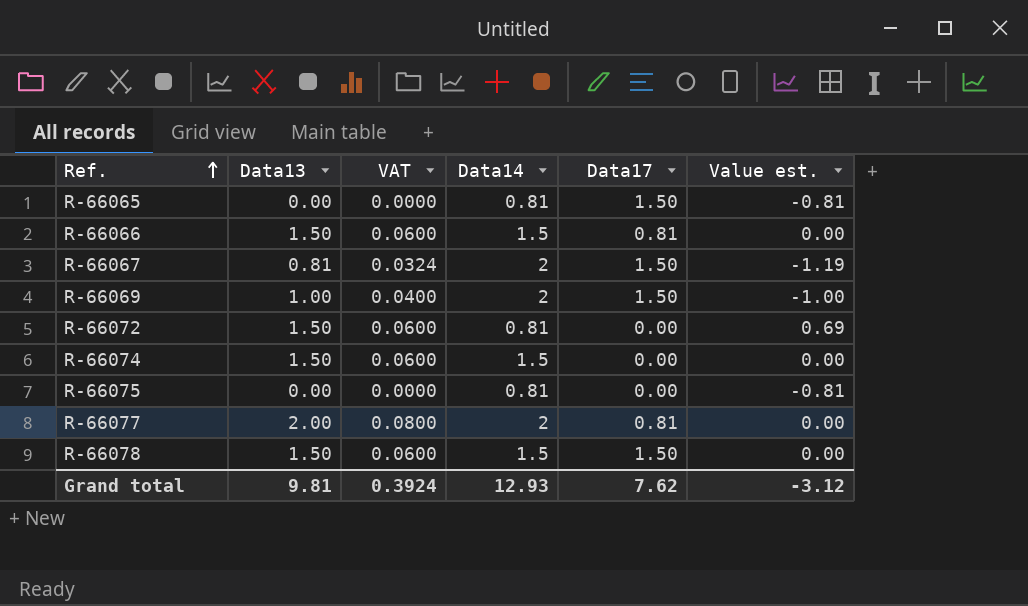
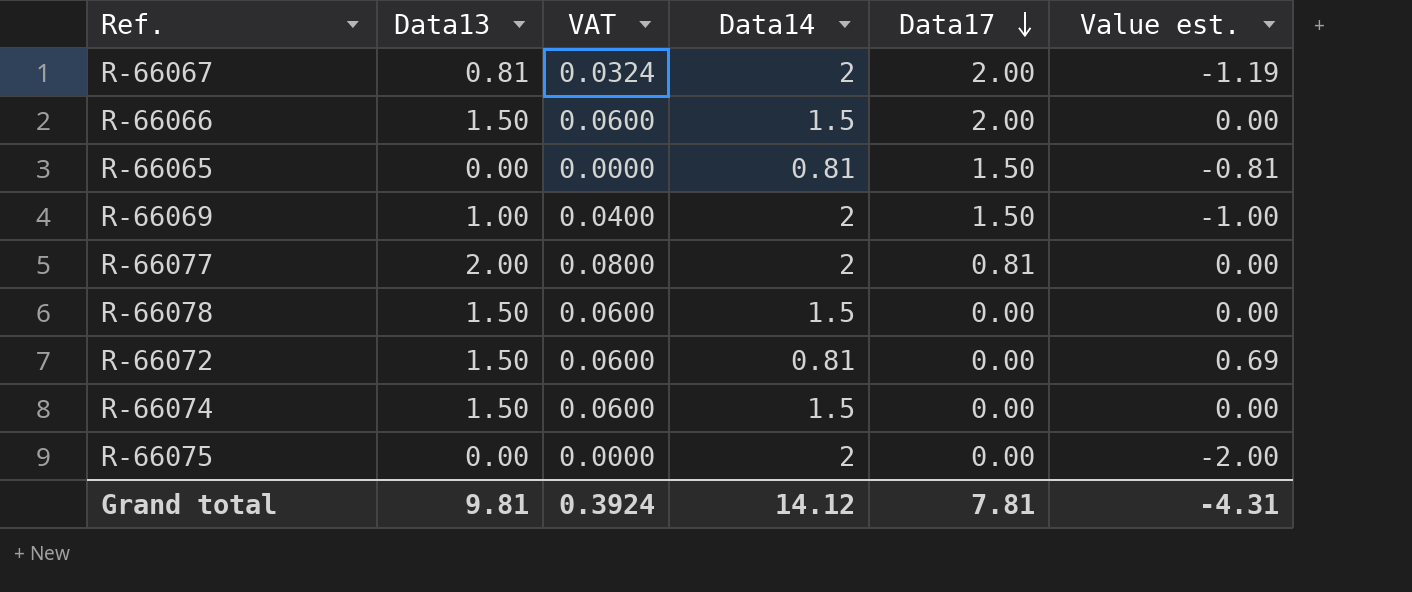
row order: Ref. ascending -> Data17 descending
R-66067 | Data17: 1.50 -> 2.00
R-66066 | Data17: 0.81 -> 2.00
R-66078 | Data17: 1.50 -> 0.00
R-66075 | Data14: 0.81 -> 2
R-66075 | Value est.: -0.81 -> -2.00
Grand total | Data14: 12.93 -> 14.12
Grand total | Data17: 7.62 -> 7.81
Grand total | Value est.: -3.12 -> -4.31

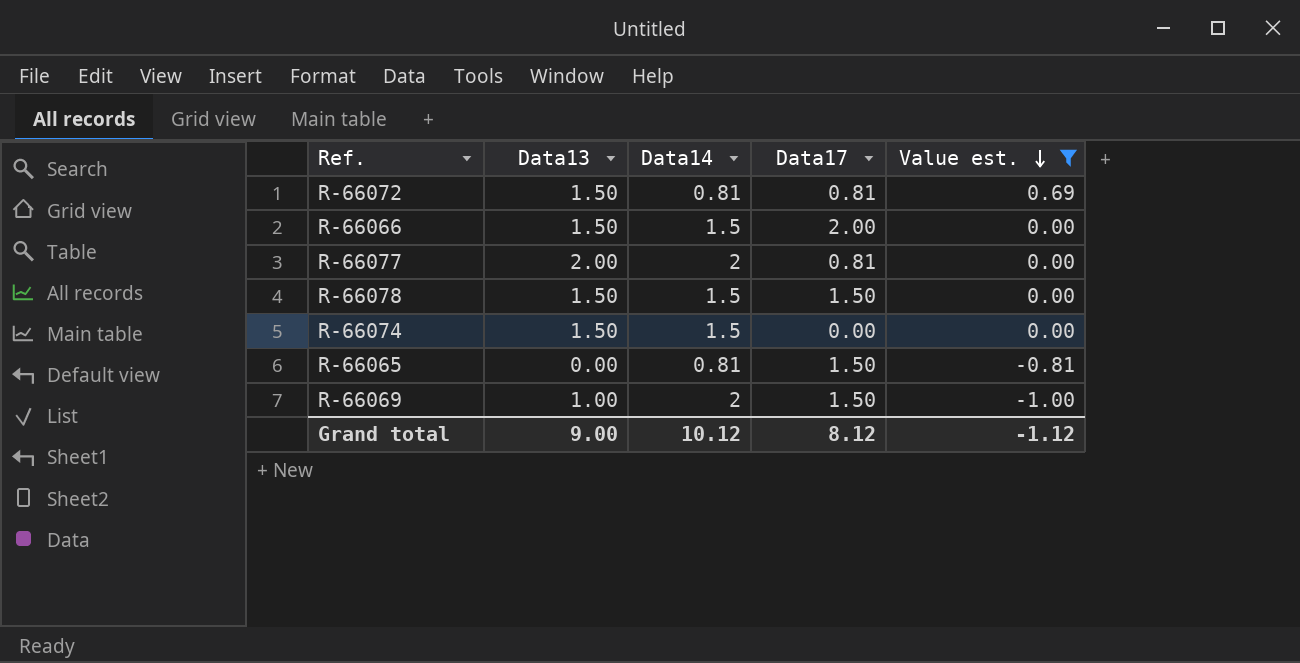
filter: none -> Value est. >= -1.00
row order: Data17 descending -> Value est. descending
column VAT | formula: [Data13] * 0.04 -> none
R-66072 | Data17: 0.00 -> 0.81
R-66078 | Data17: 0.00 -> 1.50
Grand total | Data13: 9.81 -> 9.00
Grand total | Data14: 14.12 -> 10.12
Grand total | Data17: 7.81 -> 8.12
Grand total | Value est.: -4.31 -> -1.12

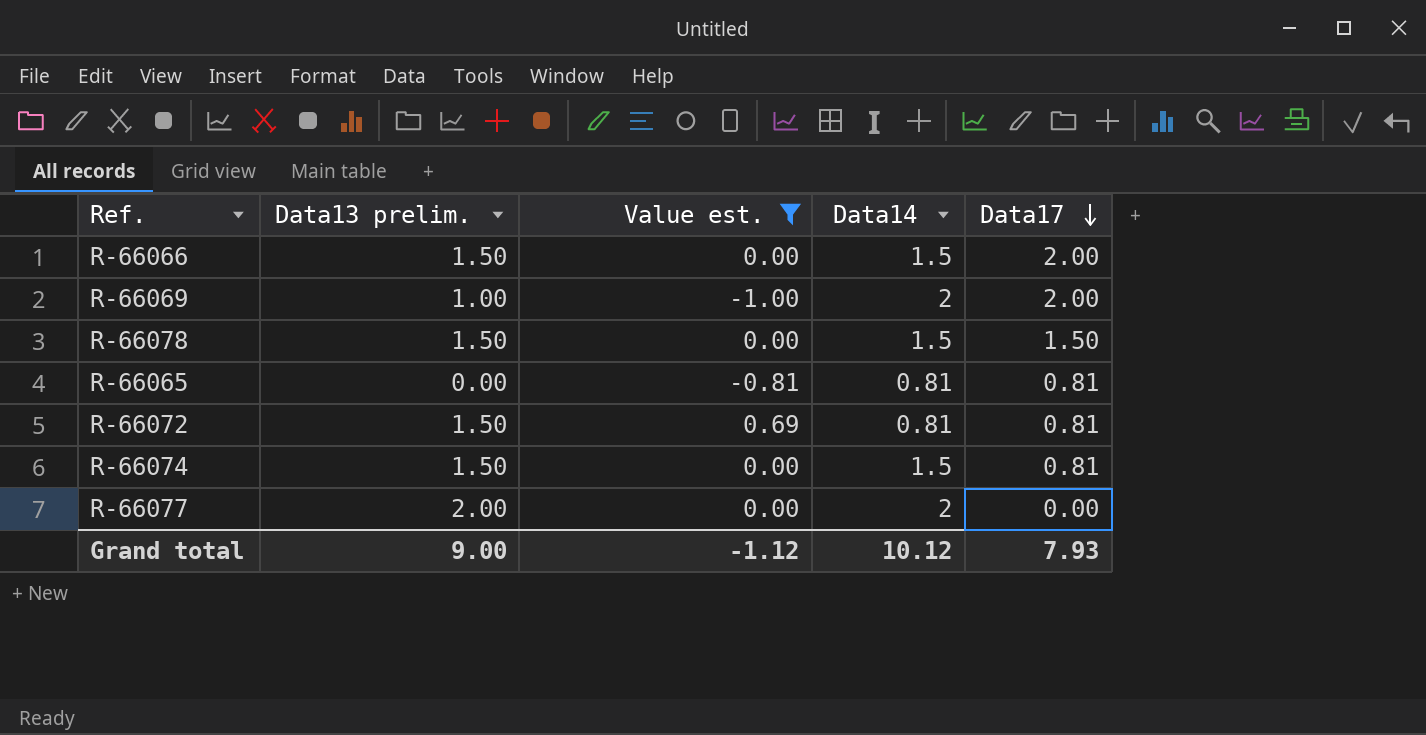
row order: Value est. descending -> Data17 descending
column name: Data13 -> Data13 prelim.
column Value est. | position: 5 -> 3
R-66069 | Data17: 1.50 -> 2.00
R-66065 | Data17: 1.50 -> 0.81
R-66074 | Data17: 0.00 -> 0.81
R-66077 | Data17: 0.81 -> 0.00
Grand total | Data17: 8.12 -> 7.93

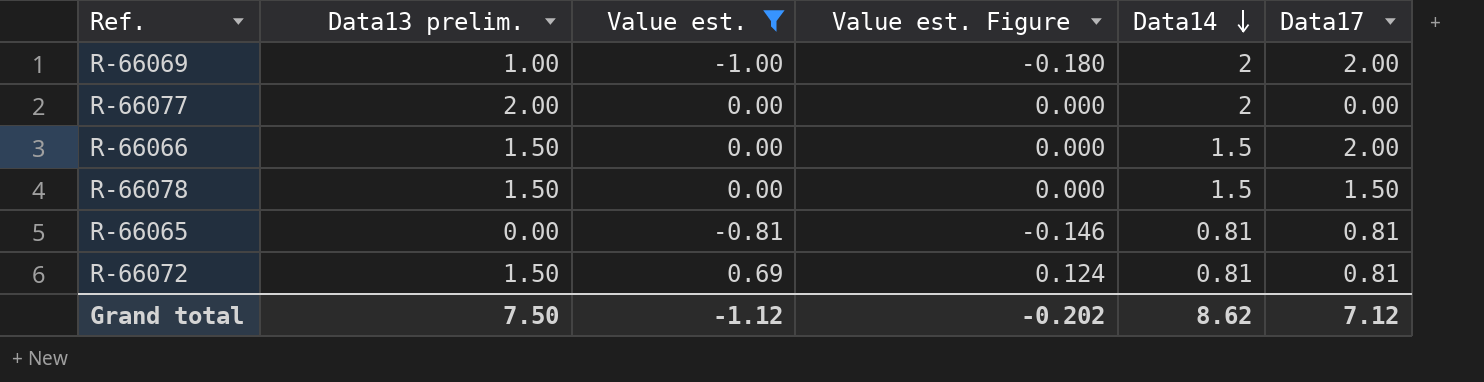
row order: Data17 descending -> Data14 descending
column Value est. Figure | formula: none -> [Value est.] * 0.18
row R-66074: 1.50 | 0.00 | 1.5 | 0.81 -> none
Grand total | Data13 prelim.: 9.00 -> 7.50
Grand total | Data14: 10.12 -> 8.62
Grand total | Data17: 7.93 -> 7.12

